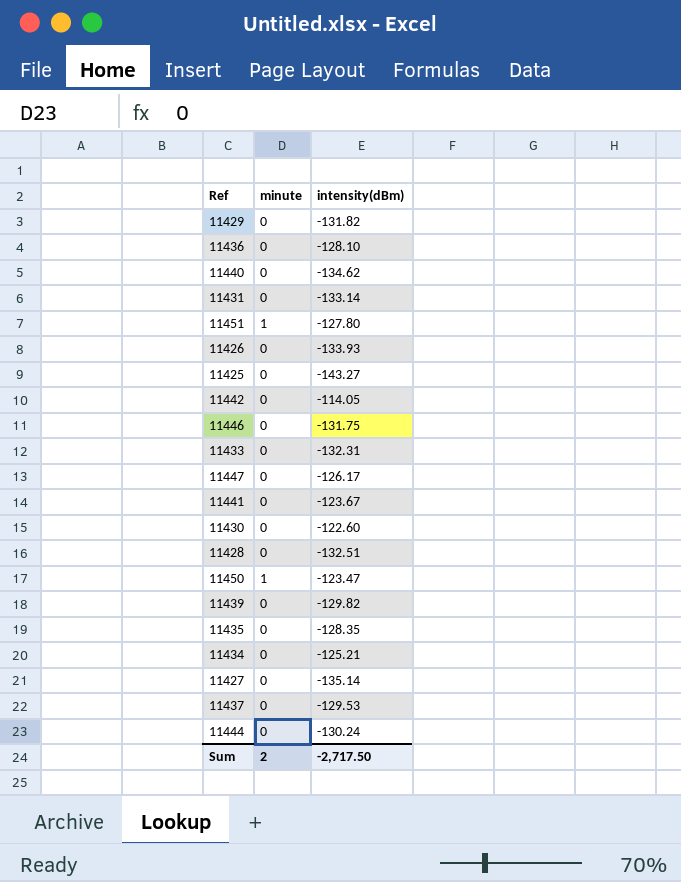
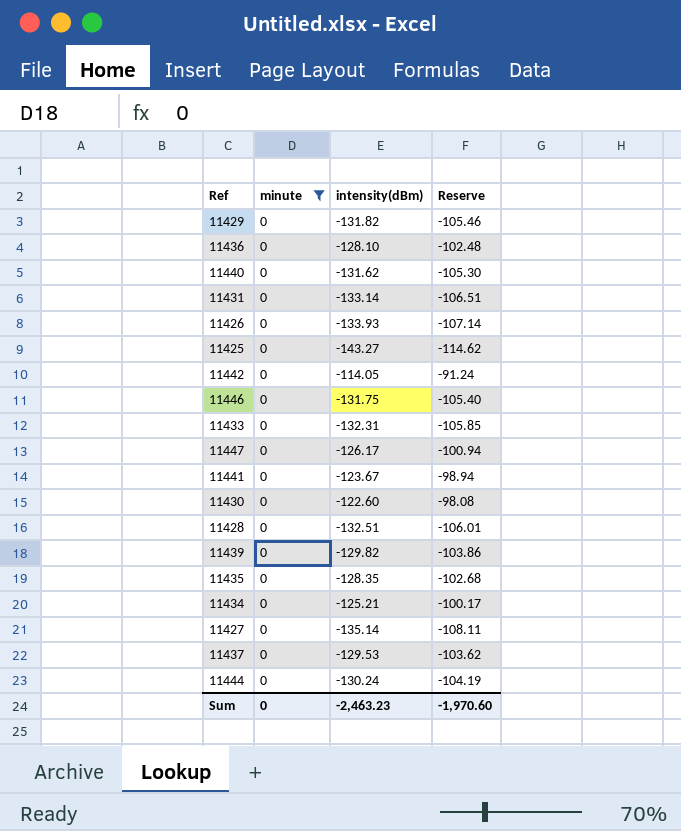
filter: none -> minute = 0
column Reserve | formula: none -> [intensity(dBm)] * 0.8
11440 | intensity(dBm): -134.62 -> -131.62
Sum | minute: 2 -> 0
Sum | intensity(dBm): -2,717.50 -> -2,463.23

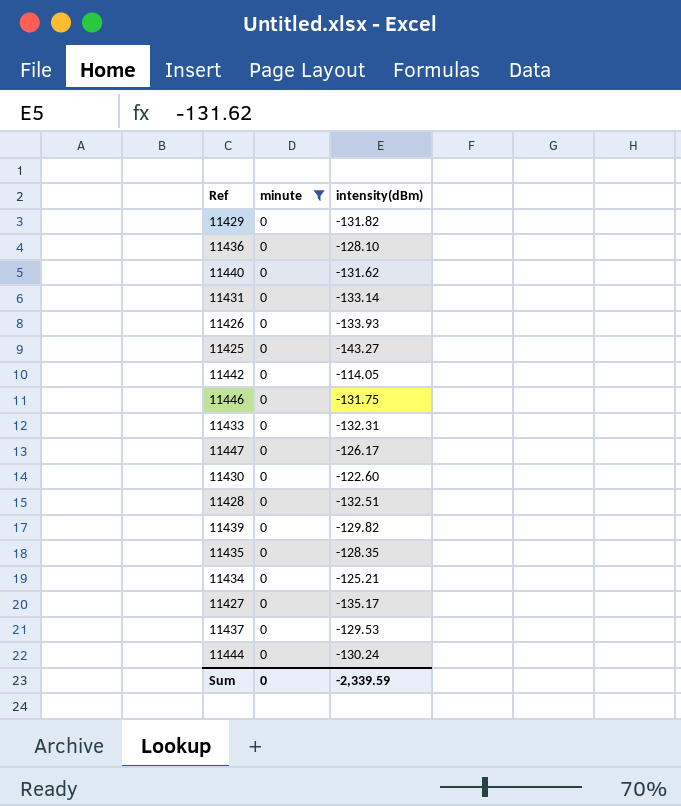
column Reserve | formula: [intensity(dBm)] * 0.8 -> none
row 11441: 0 | -123.67 | -98.94 -> none
11427 | intensity(dBm): -135.14 -> -135.17
Sum | intensity(dBm): -2,463.23 -> -2,339.59

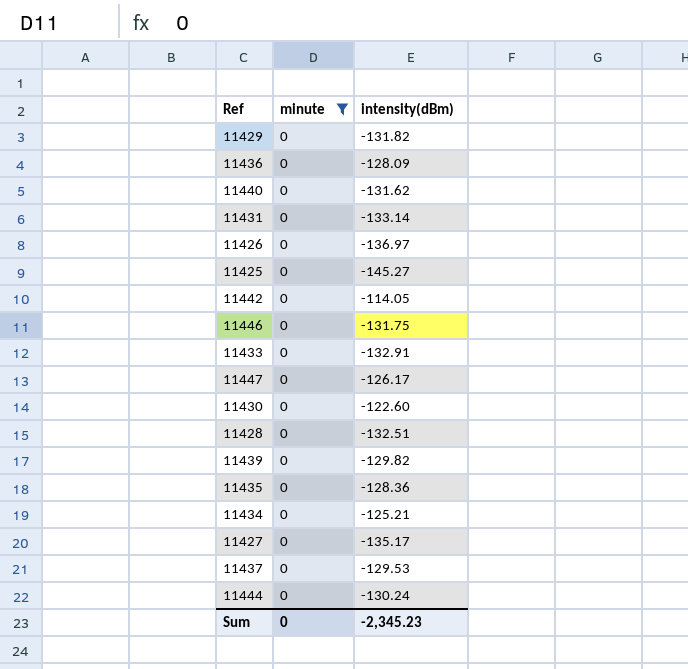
11436 | intensity(dBm): -128.10 -> -128.09
11426 | intensity(dBm): -133.93 -> -136.97
11425 | intensity(dBm): -143.27 -> -145.27
11433 | intensity(dBm): -132.31 -> -132.91
11435 | intensity(dBm): -128.35 -> -128.36
Sum | intensity(dBm): -2,339.59 -> -2,345.23

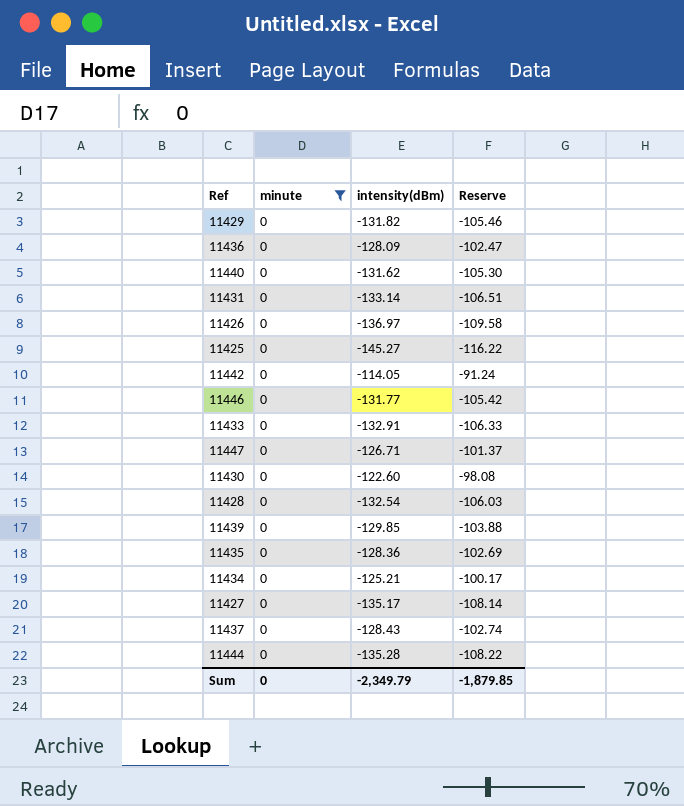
column Reserve | formula: none -> [intensity(dBm)] * 0.8
11446 | intensity(dBm): -131.75 -> -131.77
11447 | intensity(dBm): -126.17 -> -126.71
11428 | intensity(dBm): -132.51 -> -132.54
11439 | intensity(dBm): -129.82 -> -129.85
11437 | intensity(dBm): -129.53 -> -128.43
11444 | intensity(dBm): -130.24 -> -135.28
Sum | intensity(dBm): -2,345.23 -> -2,349.79

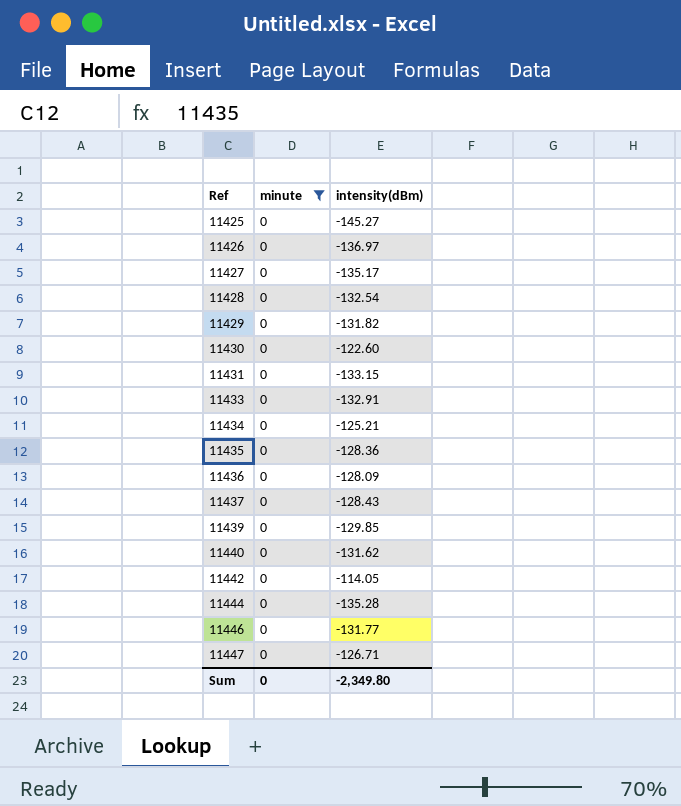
row order: none -> Ref ascending
column Reserve | formula: [intensity(dBm)] * 0.8 -> none
11431 | intensity(dBm): -133.14 -> -133.15
Sum | intensity(dBm): -2,349.79 -> -2,349.80

